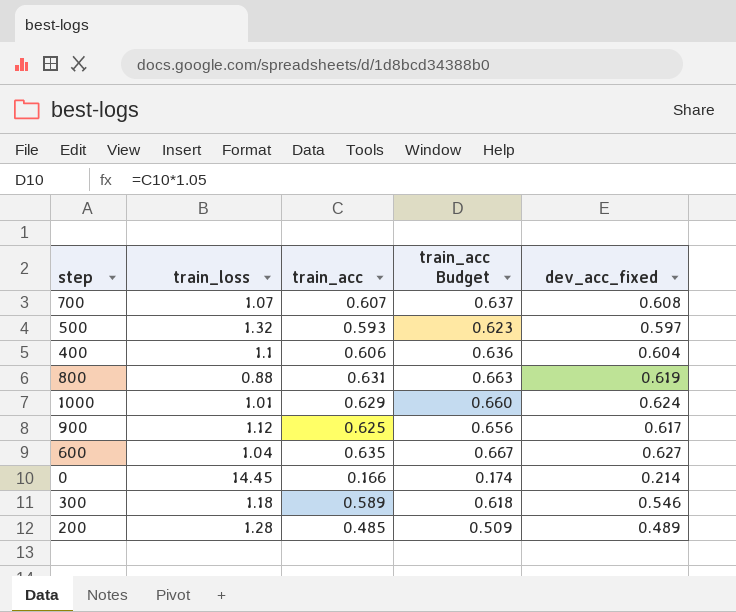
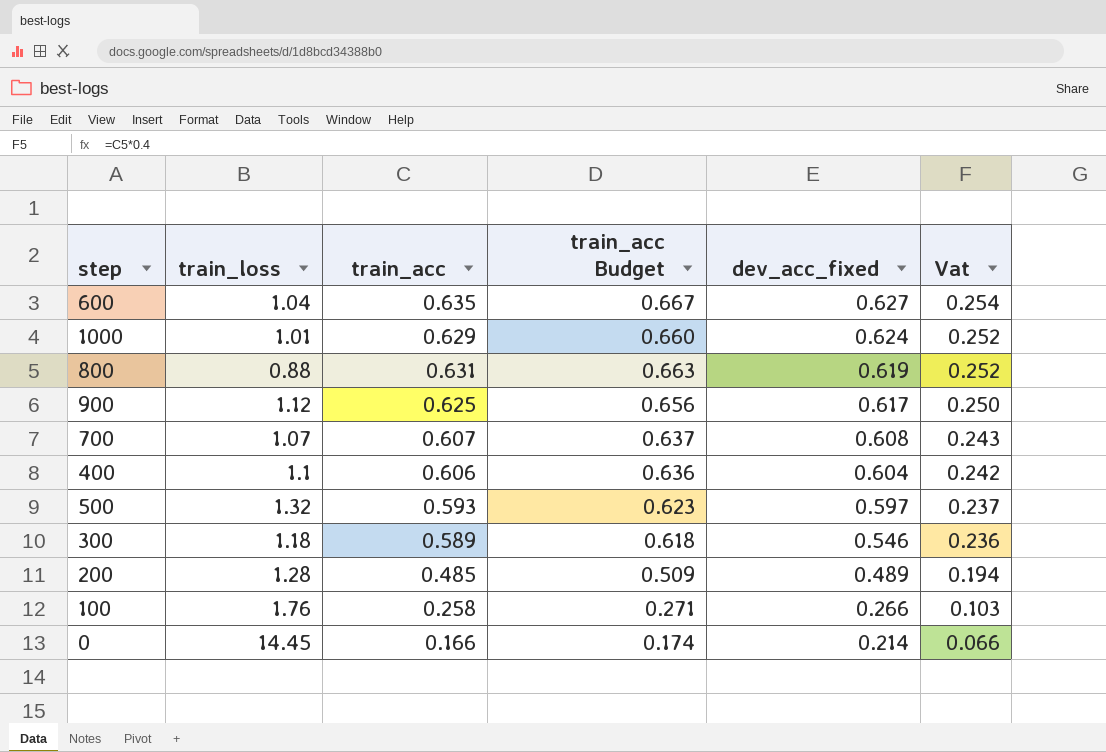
row order: none -> dev_acc_fixed descending
column Vat | formula: none -> [train_acc] * 0.4
row 100: none -> 1.76 | 0.258 | 0.271 | 0.266 | 0.103

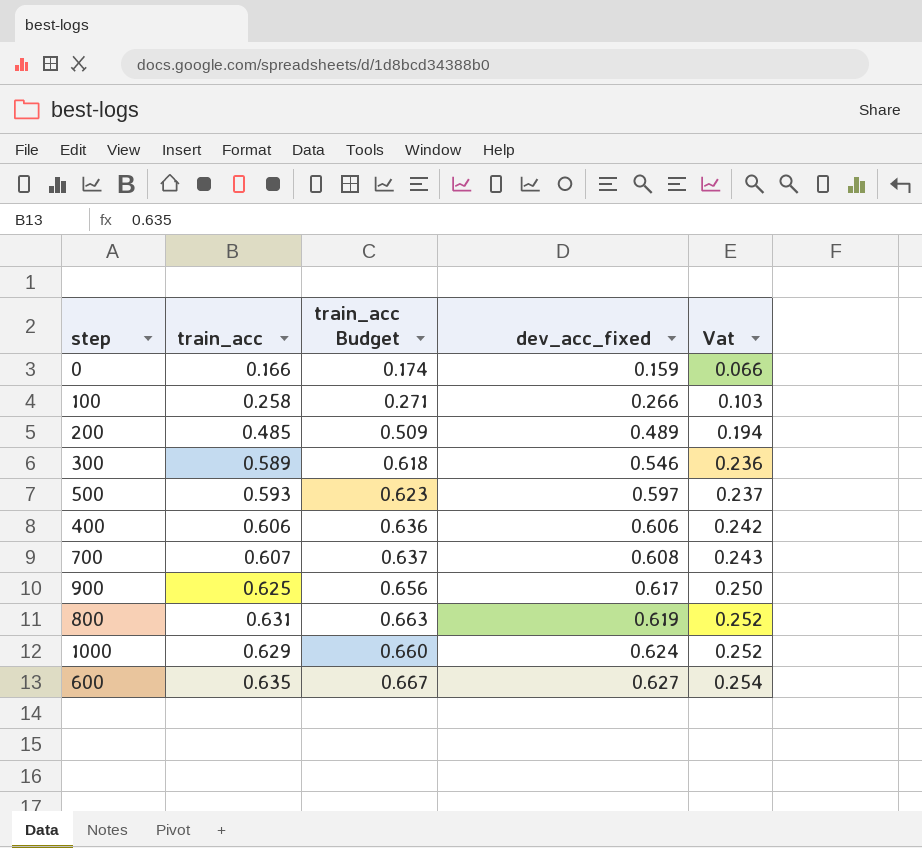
row order: dev_acc_fixed descending -> dev_acc_fixed ascending
column train_loss | position: 2 -> none
0 | dev_acc_fixed: 0.214 -> 0.159
400 | dev_acc_fixed: 0.604 -> 0.606

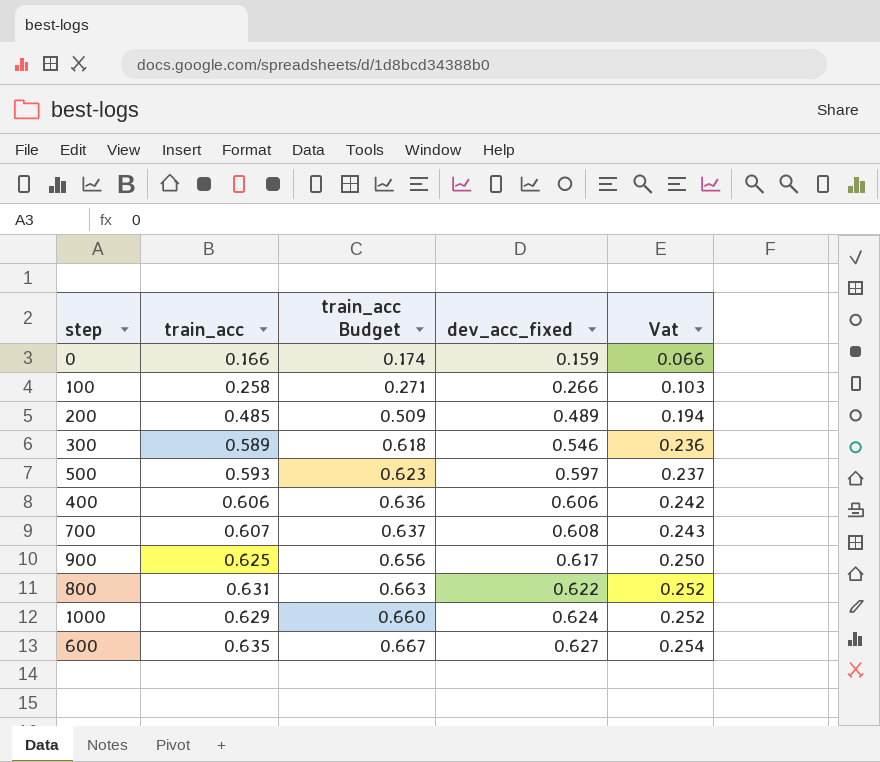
800 | dev_acc_fixed: 0.619 -> 0.622

